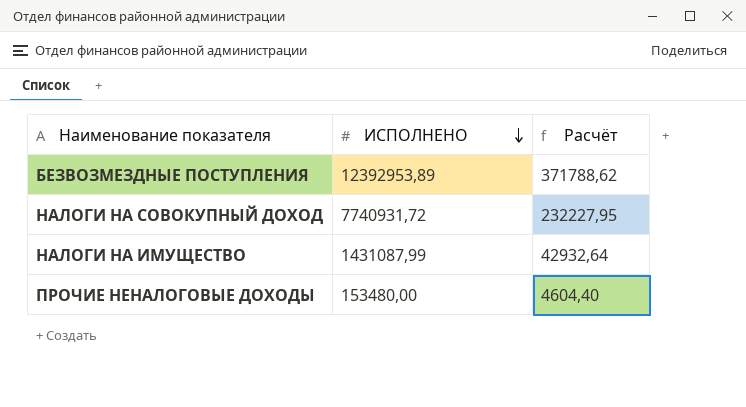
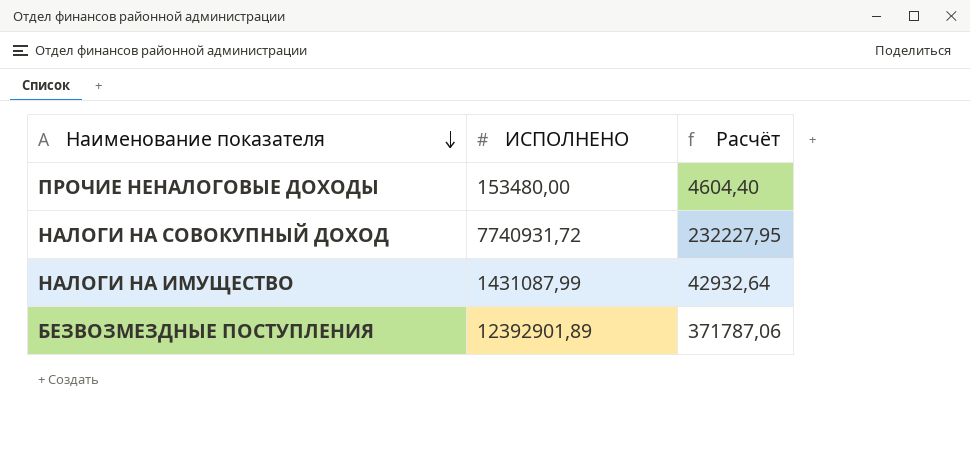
row order: ИСПОЛНЕНО descending -> Наименование показателя descending
БЕЗВОЗМЕЗДНЫЕ ПОСТУПЛЕНИЯ | ИСПОЛНЕНО: 12392953,89 -> 12392901,89
БЕЗВОЗМЕЗДНЫЕ ПОСТУПЛЕНИЯ | Расчёт: 371788,62 -> 371787,06

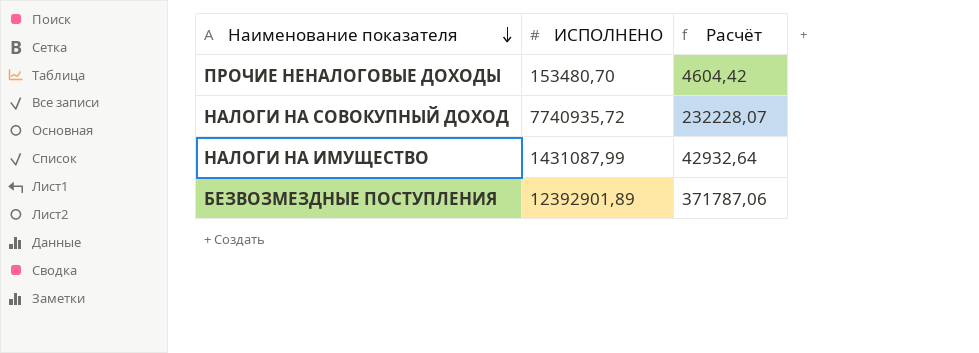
ПРОЧИЕ НЕНАЛОГОВЫЕ ДОХОДЫ | ИСПОЛНЕНО: 153480,00 -> 153480,70
ПРОЧИЕ НЕНАЛОГОВЫЕ ДОХОДЫ | Расчёт: 4604,40 -> 4604,42
НАЛОГИ НА СОВОКУПНЫЙ ДОХОД | ИСПОЛНЕНО: 7740931,72 -> 7740935,72
НАЛОГИ НА СОВОКУПНЫЙ ДОХОД | Расчёт: 232227,95 -> 232228,07

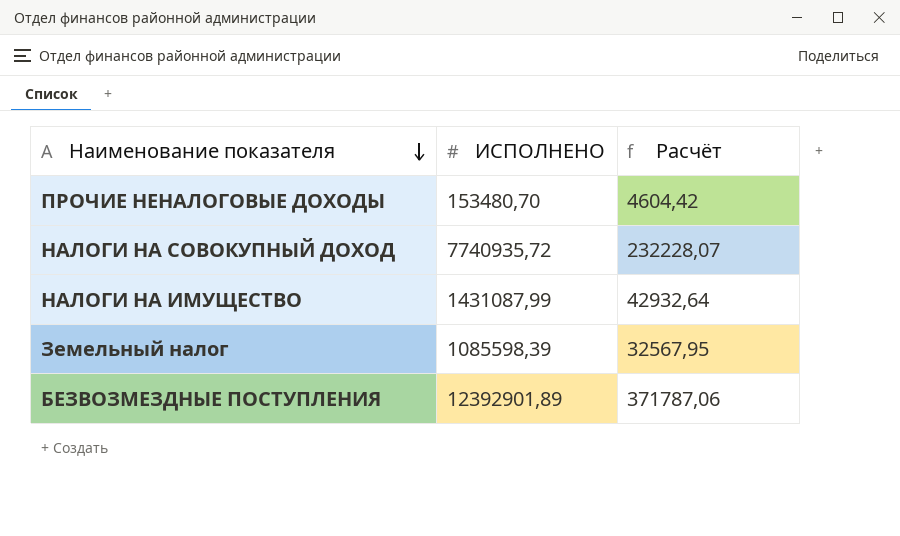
row Земельный налог: none -> 1085598,39 | 32567,95

